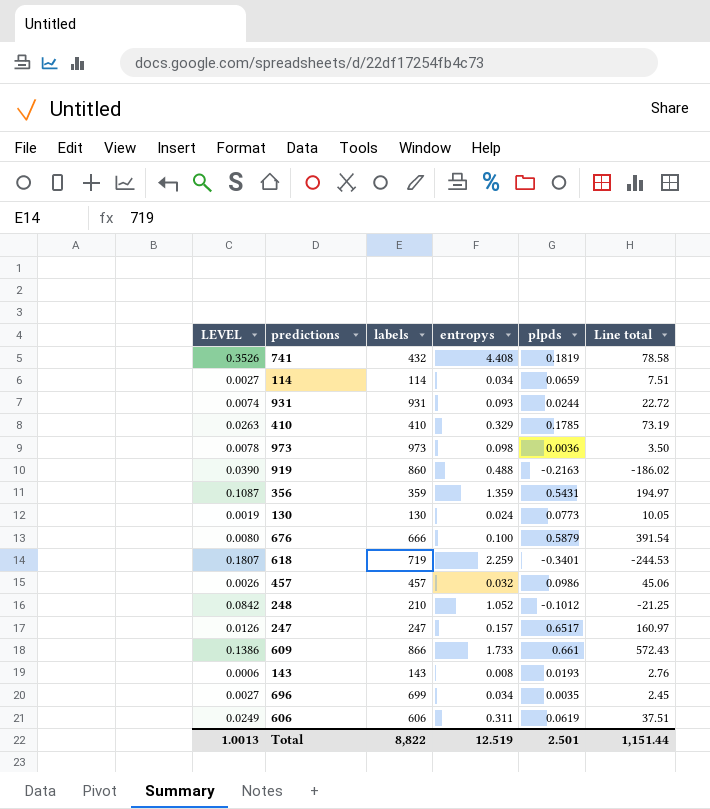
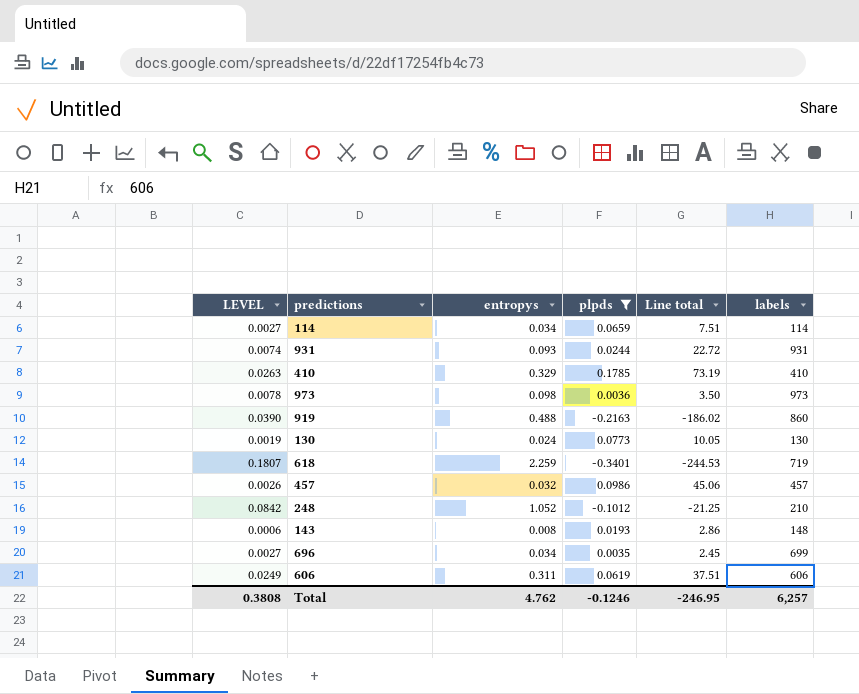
filter: none -> plpds <= 0.1785
column labels | position: 3 -> 6
143 | Line total: 2.76 -> 2.86
143 | labels: 143 -> 148
Total | LEVEL: 1.0013 -> 0.3808
Total | entropys: 12.519 -> 4.762
Total | plpds: 2.501 -> -0.1246
Total | Line total: 1,151.44 -> -246.95
Total | labels: 8,822 -> 6,257

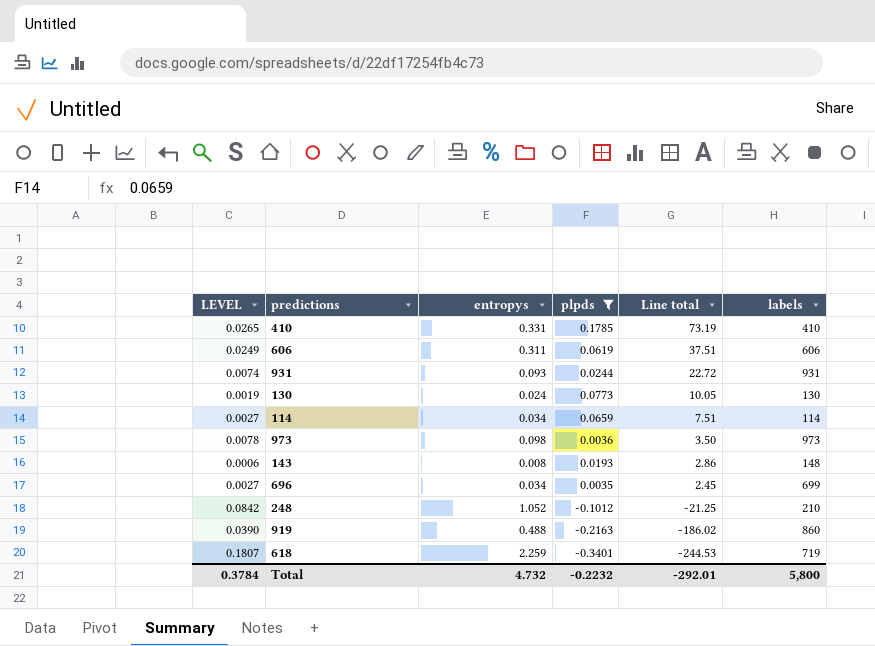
row order: none -> Line total descending
row 457: 0.0026 | 0.032 | 0.0986 | 45.06 | 457 -> none
410 | LEVEL: 0.0263 -> 0.0265
410 | entropys: 0.329 -> 0.331
Total | LEVEL: 0.3808 -> 0.3784
Total | entropys: 4.762 -> 4.732
Total | plpds: -0.1246 -> -0.2232
Total | Line total: -246.95 -> -292.01
Total | labels: 6,257 -> 5,800

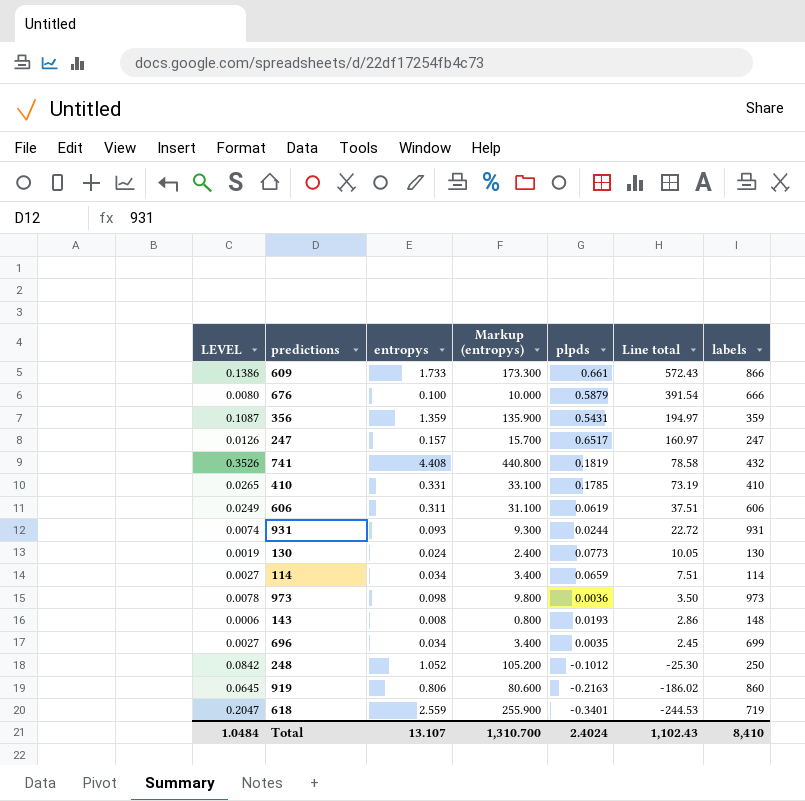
filter: plpds <= 0.1785 -> none
column Markup (entropys) | formula: none -> [entropys] * 100
248 | Line total: -21.25 -> -25.30
248 | labels: 210 -> 250
919 | LEVEL: 0.0390 -> 0.0645
919 | entropys: 0.488 -> 0.806
618 | LEVEL: 0.1807 -> 0.2047
618 | entropys: 2.259 -> 2.559
Total | LEVEL: 0.3784 -> 1.0484
Total | entropys: 4.732 -> 13.107
Total | plpds: -0.2232 -> 2.4024
Total | Line total: -292.01 -> 1,102.43
Total | labels: 5,800 -> 8,410

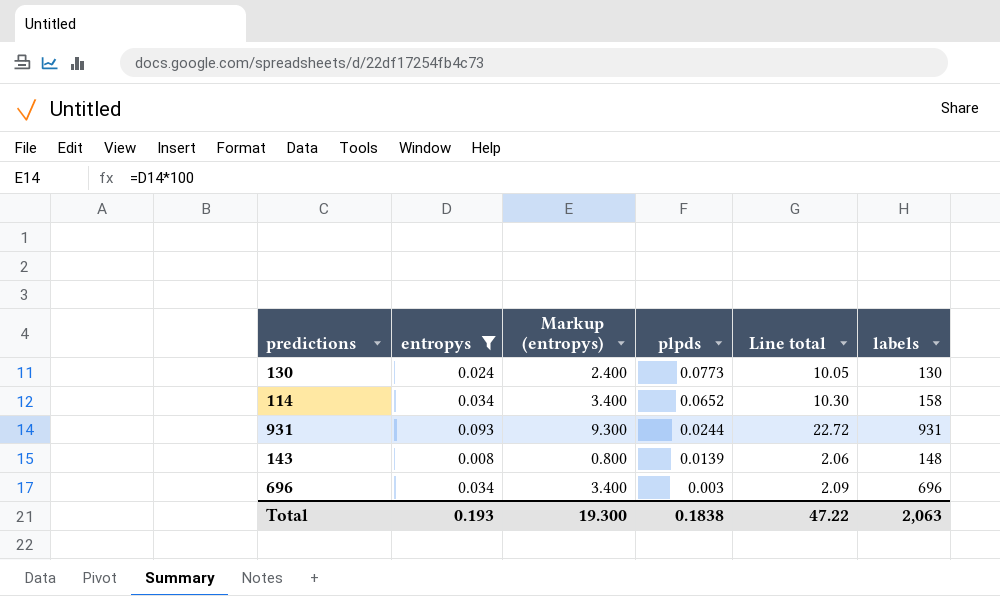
filter: none -> entropys <= 0.093
row order: Line total descending -> plpds descending
column LEVEL | formula: [entropys] * 0.08 -> none
114 | plpds: 0.0659 -> 0.0652
114 | Line total: 7.51 -> 10.30
114 | labels: 114 -> 158
143 | plpds: 0.0193 -> 0.0139
143 | Line total: 2.86 -> 2.06
696 | plpds: 0.0035 -> 0.003
696 | Line total: 2.45 -> 2.09
696 | labels: 699 -> 696
Total | entropys: 13.107 -> 0.193
Total | Markup (entropys): 1,310.700 -> 19.300
Total | plpds: 2.4024 -> 0.1838
Total | Line total: 1,102.43 -> 47.22
Total | labels: 8,410 -> 2,063

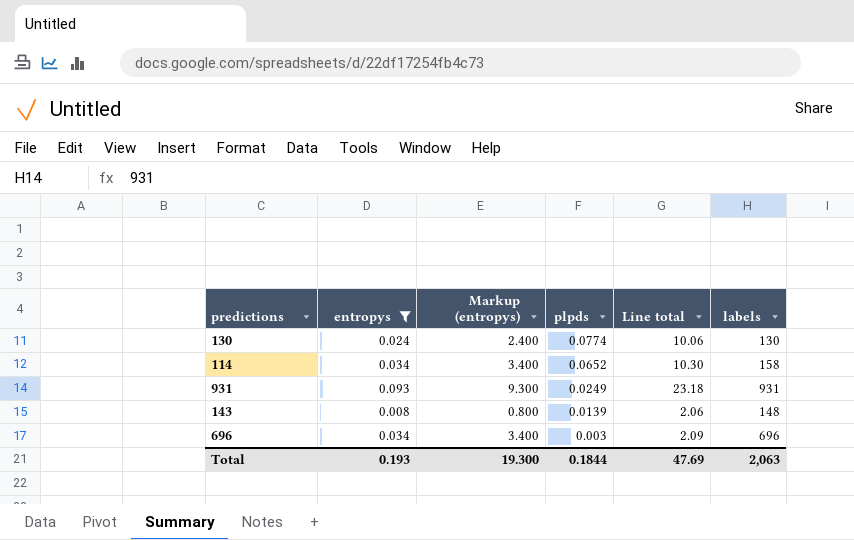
130 | plpds: 0.0773 -> 0.0774
130 | Line total: 10.05 -> 10.06
931 | plpds: 0.0244 -> 0.0249
931 | Line total: 22.72 -> 23.18
Total | plpds: 0.1838 -> 0.1844
Total | Line total: 47.22 -> 47.69

